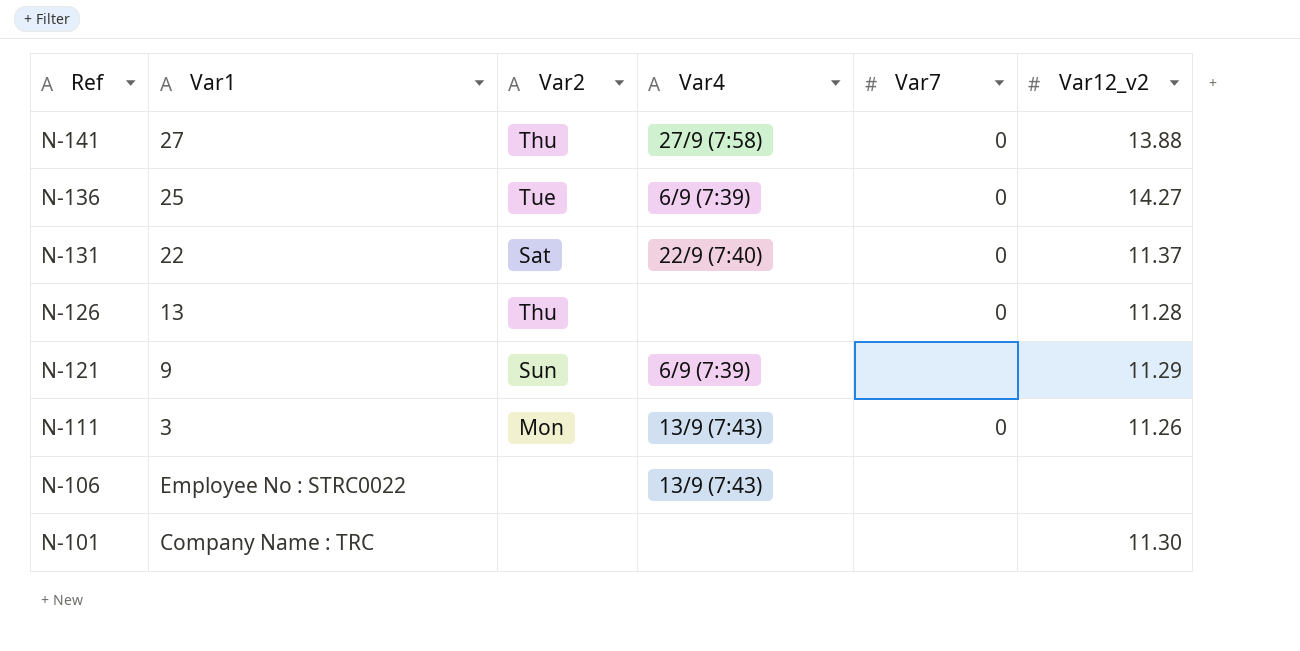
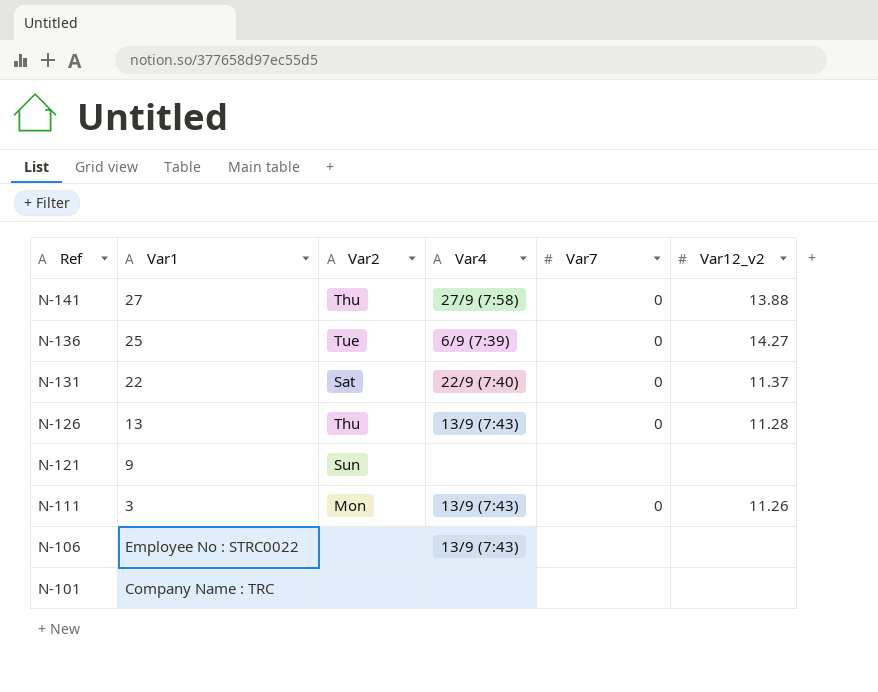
N-126 | Var4: none -> 13/9 (7:43)
N-121 | Var4: 6/9 (7:39) -> none
N-121 | Var12_v2: 11.29 -> none
N-101 | Var12_v2: 11.30 -> none

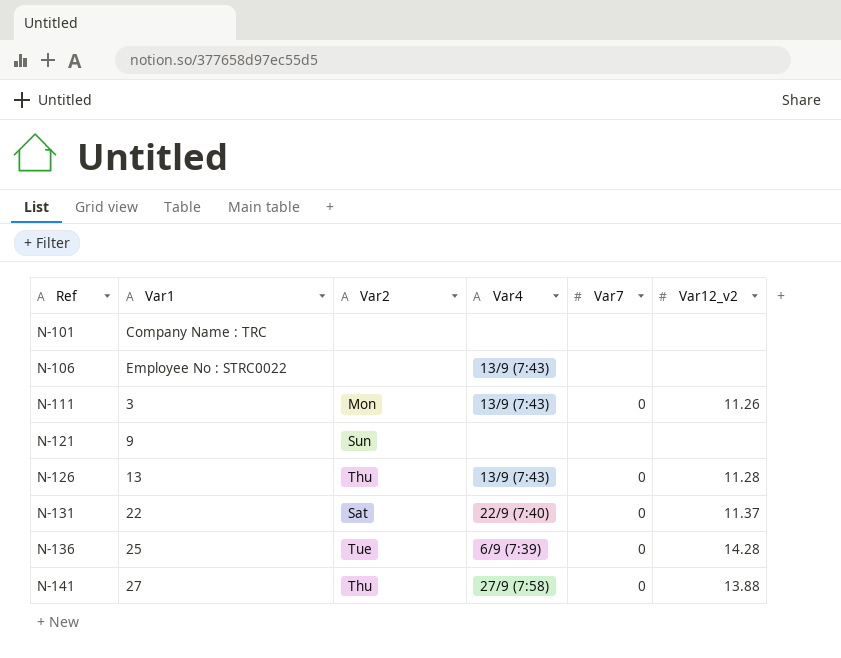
row order: Ref descending -> Ref ascending
N-136 | Var12_v2: 14.27 -> 14.28

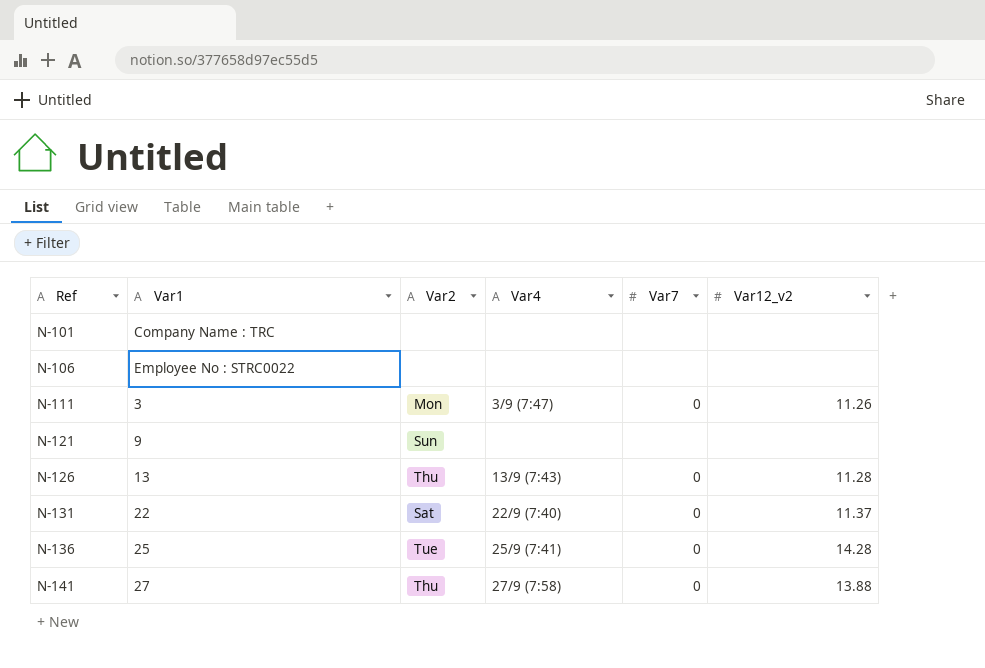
N-106 | Var4: 13/9 (7:43) -> none
N-111 | Var4: 13/9 (7:43) -> 3/9 (7:47)
N-136 | Var4: 6/9 (7:39) -> 25/9 (7:41)

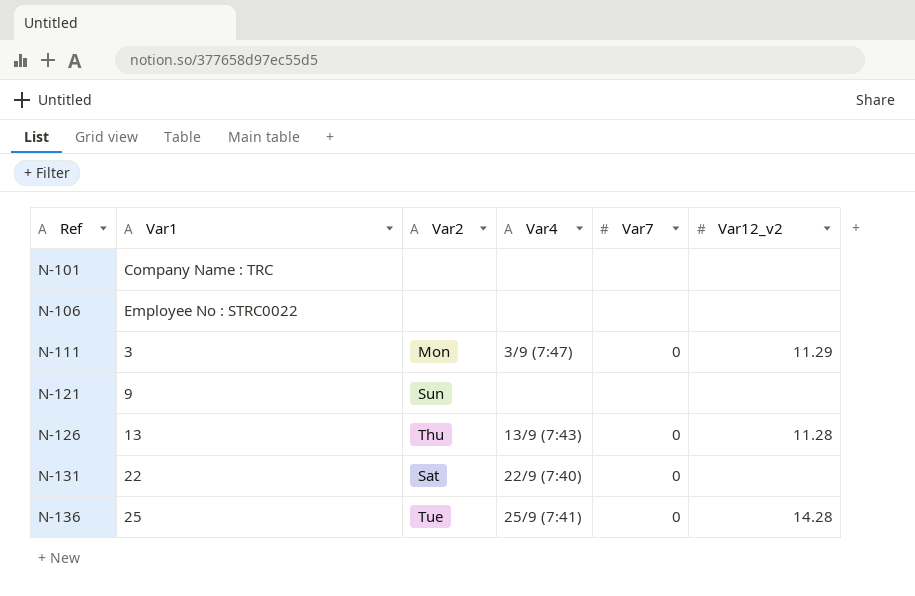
row N-141: 27 | Thu | 27/9 (7:58) | 0 | 13.88 -> none
N-111 | Var12_v2: 11.26 -> 11.29
N-131 | Var12_v2: 11.37 -> none

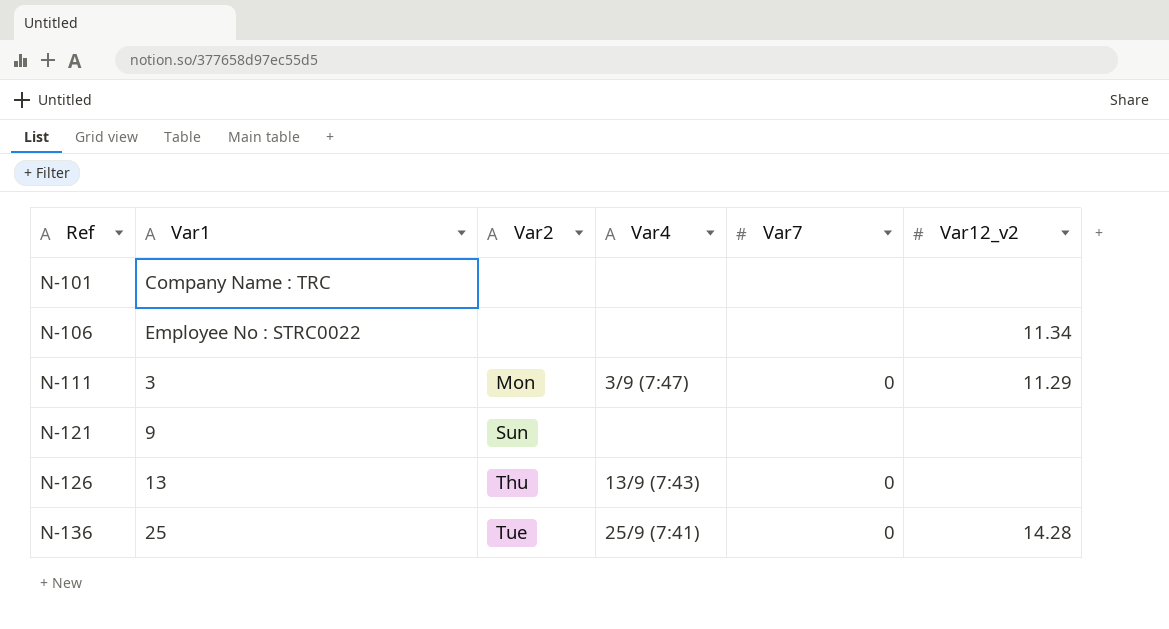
row N-131: 22 | Sat | 22/9 (7:40) | 0 | none -> none
N-106 | Var12_v2: none -> 11.34
N-126 | Var12_v2: 11.28 -> none

